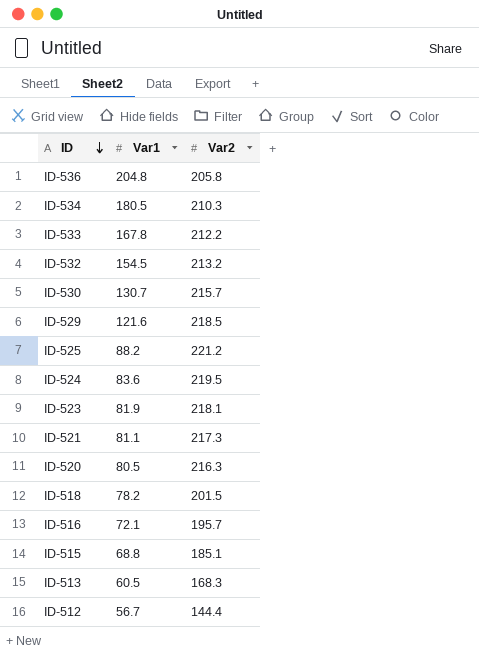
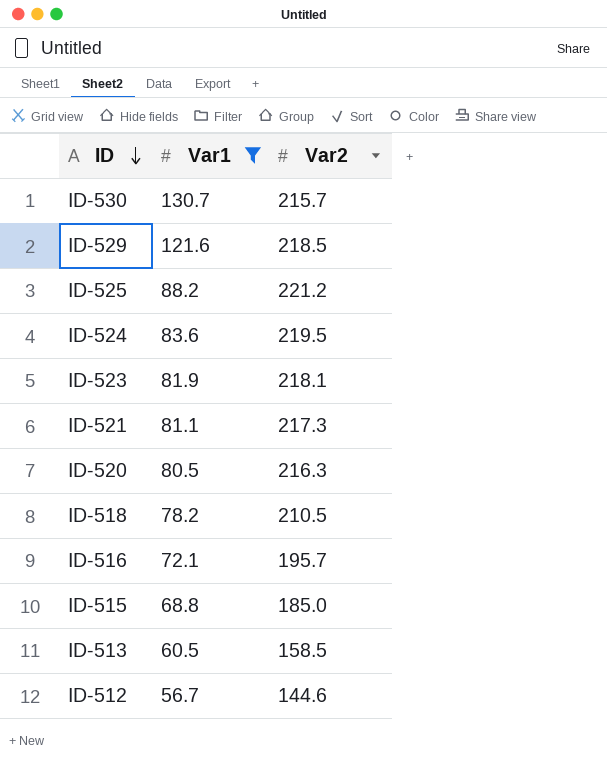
filter: none -> Var1 <= 130.7
ID-518 | Var2: 201.5 -> 210.5
ID-515 | Var2: 185.1 -> 185.0
ID-513 | Var2: 168.3 -> 158.5
ID-512 | Var2: 144.4 -> 144.6

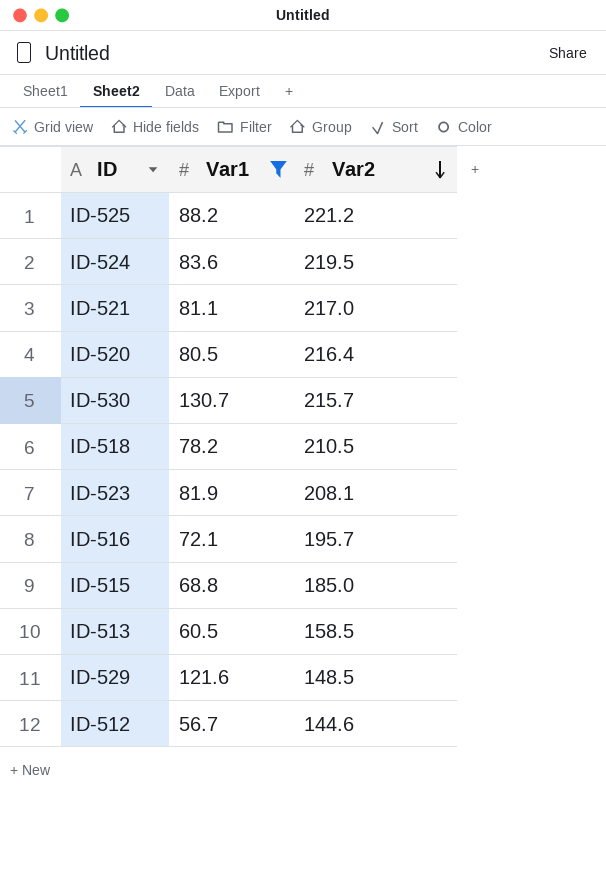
row order: ID descending -> Var2 descending
ID-521 | Var2: 217.3 -> 217.0
ID-520 | Var2: 216.3 -> 216.4
ID-523 | Var2: 218.1 -> 208.1
ID-529 | Var2: 218.5 -> 148.5

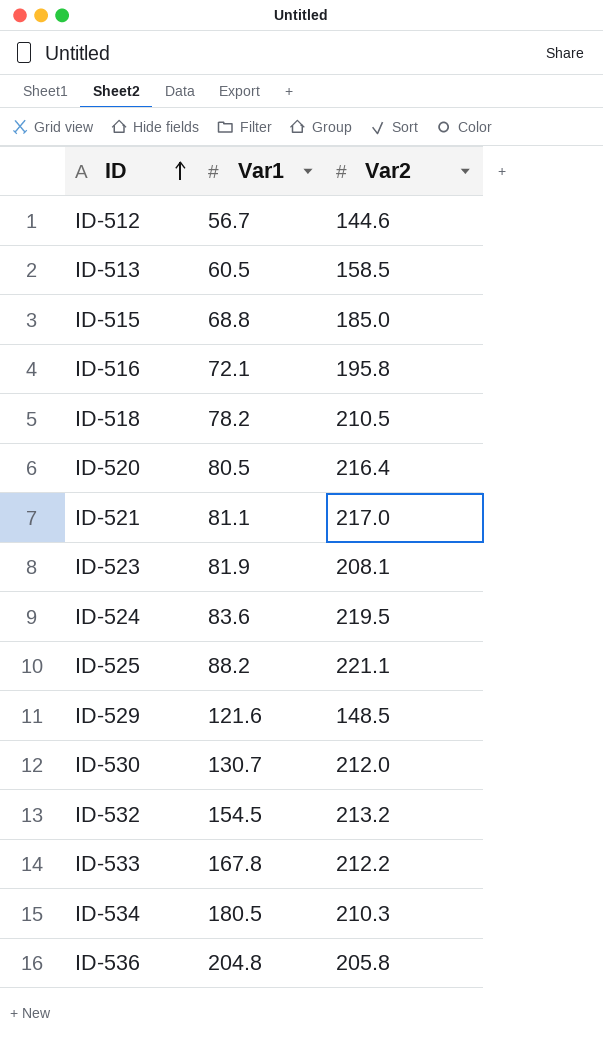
filter: Var1 <= 130.7 -> none
row order: Var2 descending -> ID ascending
ID-516 | Var2: 195.7 -> 195.8
ID-525 | Var2: 221.2 -> 221.1
ID-530 | Var2: 215.7 -> 212.0

